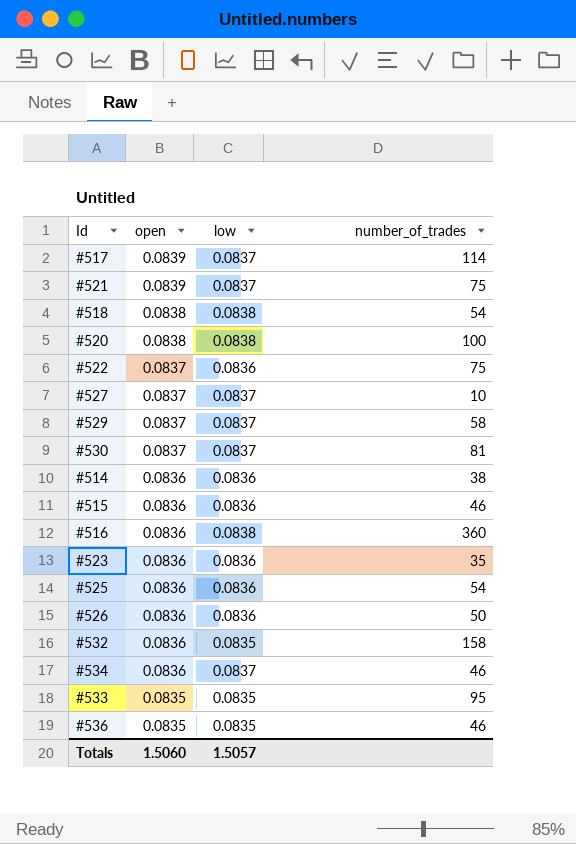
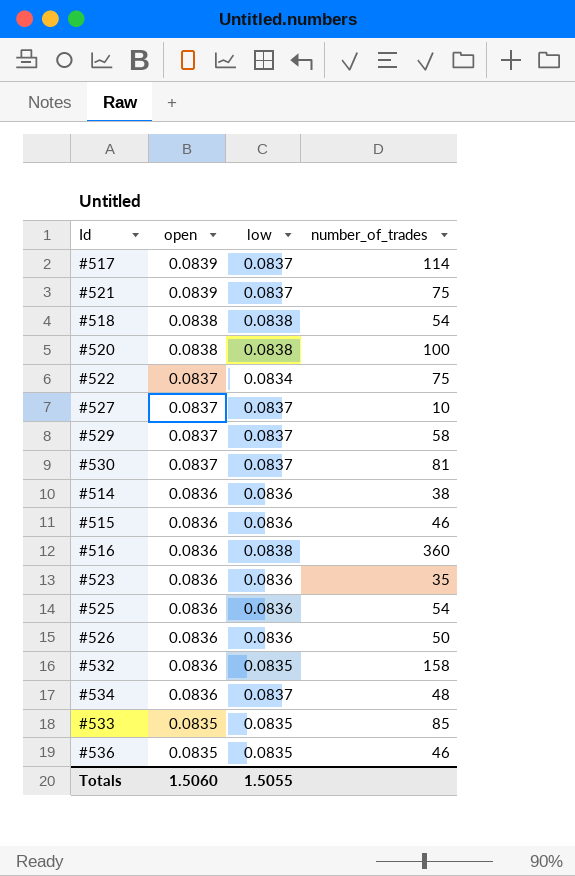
#522 | low: 0.0836 -> 0.0834
#534 | number_of_trades: 46 -> 48
#533 | number_of_trades: 95 -> 85
Totals | low: 1.5057 -> 1.5055

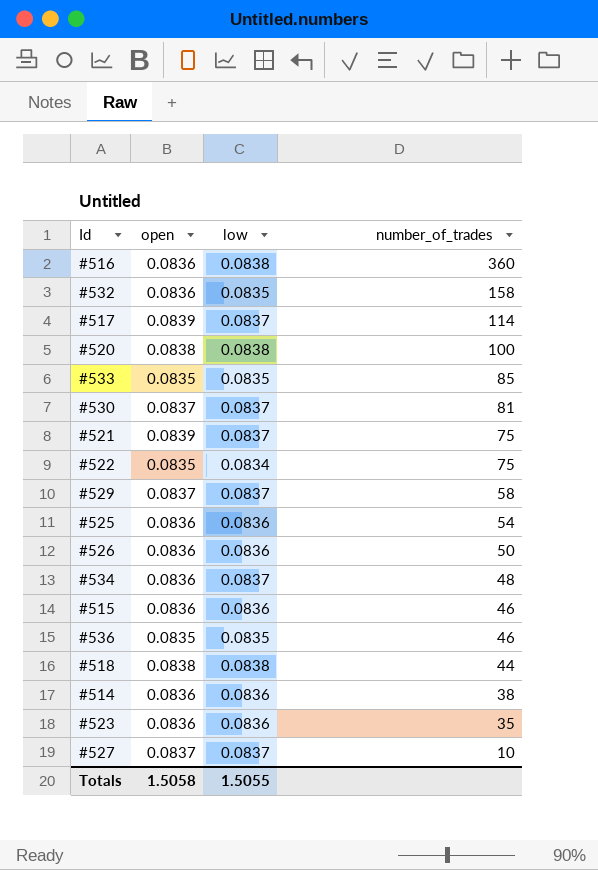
row order: open descending -> number_of_trades descending
#522 | open: 0.0837 -> 0.0835
#518 | number_of_trades: 54 -> 44
Totals | open: 1.5060 -> 1.5058

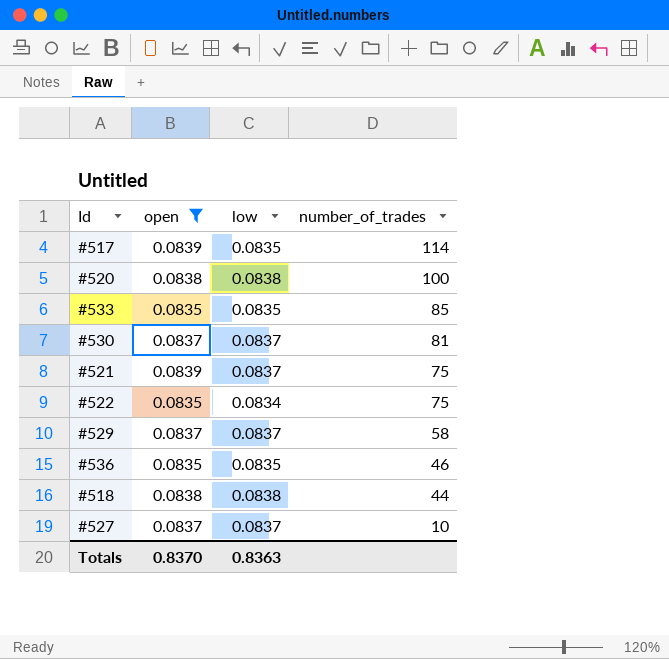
filter: none -> open != 0.0836
#517 | low: 0.0837 -> 0.0835
Totals | open: 1.5058 -> 0.8370
Totals | low: 1.5055 -> 0.8363

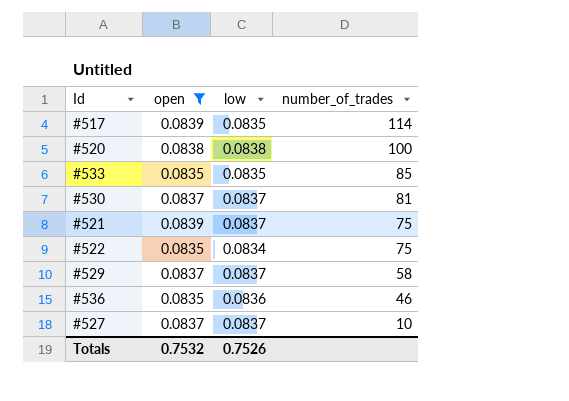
row #518: 0.0838 | 0.0838 | 44 -> none
#536 | low: 0.0835 -> 0.0836
Totals | open: 0.8370 -> 0.7532
Totals | low: 0.8363 -> 0.7526

